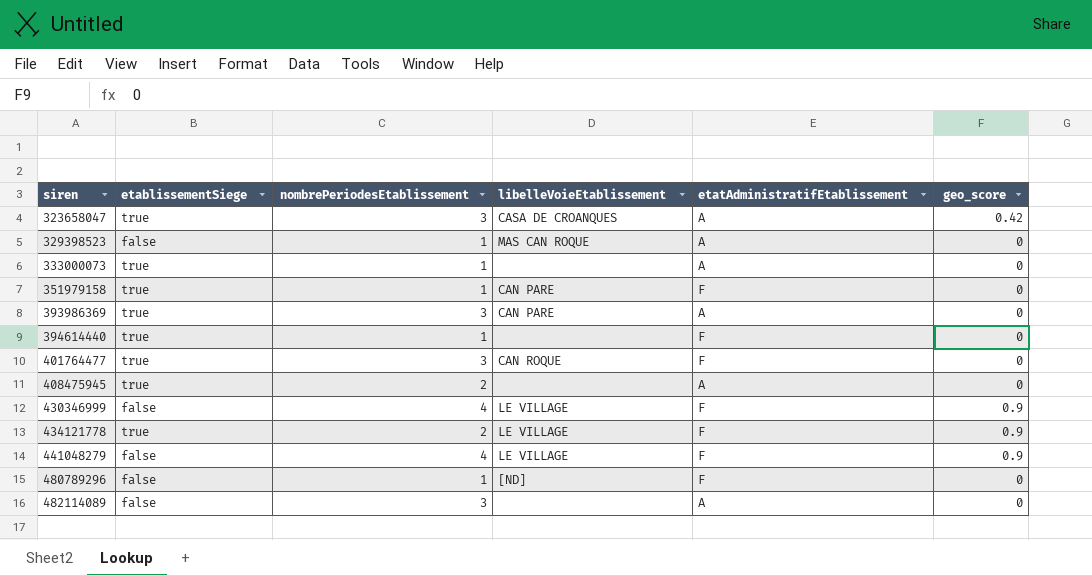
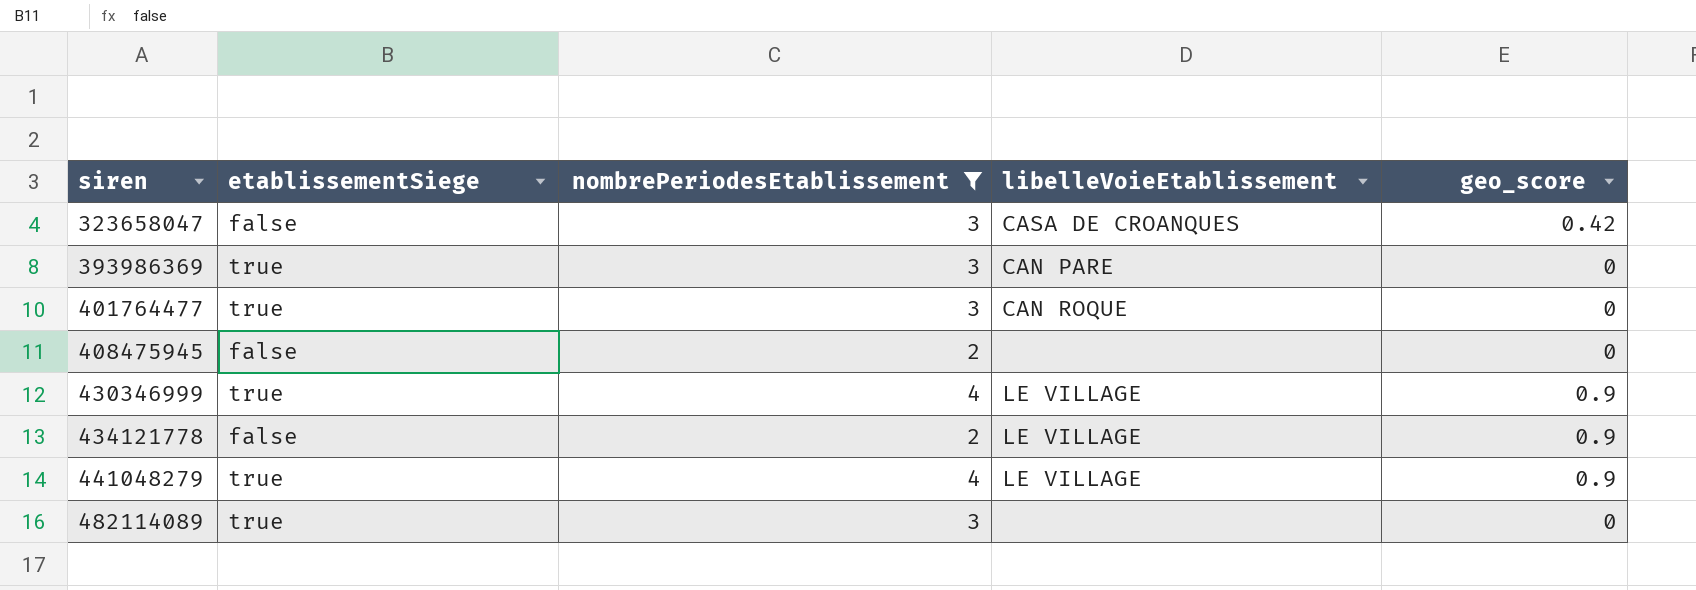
filter: none -> nombrePeriodesEtablissement != 1
column etatAdministratifEtablissement | position: 5 -> none
323658047 | etablissementSiege: true -> false
408475945 | etablissementSiege: true -> false
430346999 | etablissementSiege: false -> true
434121778 | etablissementSiege: true -> false
441048279 | etablissementSiege: false -> true
482114089 | etablissementSiege: false -> true

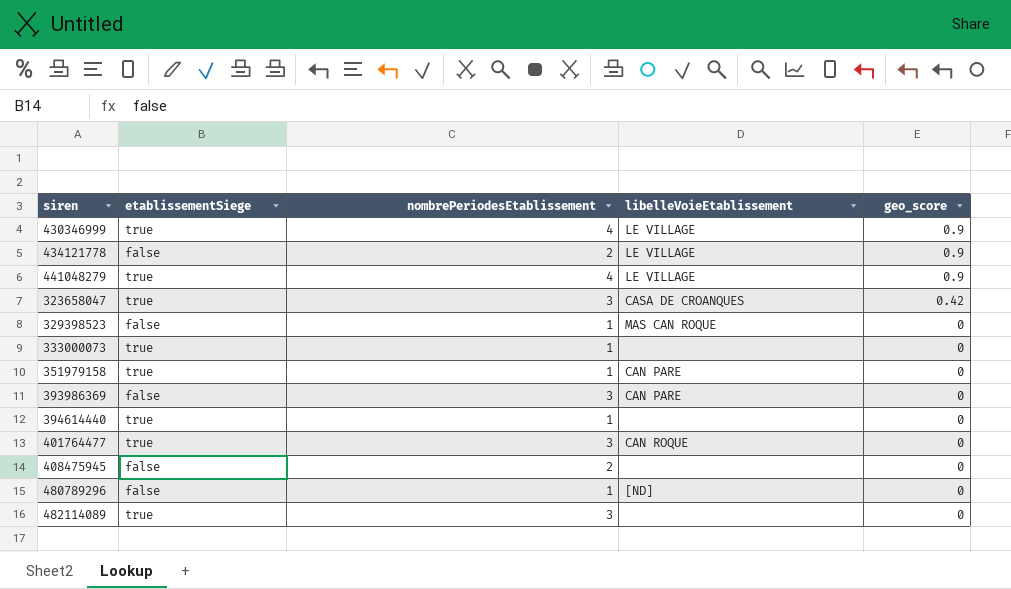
filter: nombrePeriodesEtablissement != 1 -> none
row order: siren ascending -> geo_score descending
323658047 | etablissementSiege: false -> true
393986369 | etablissementSiege: true -> false

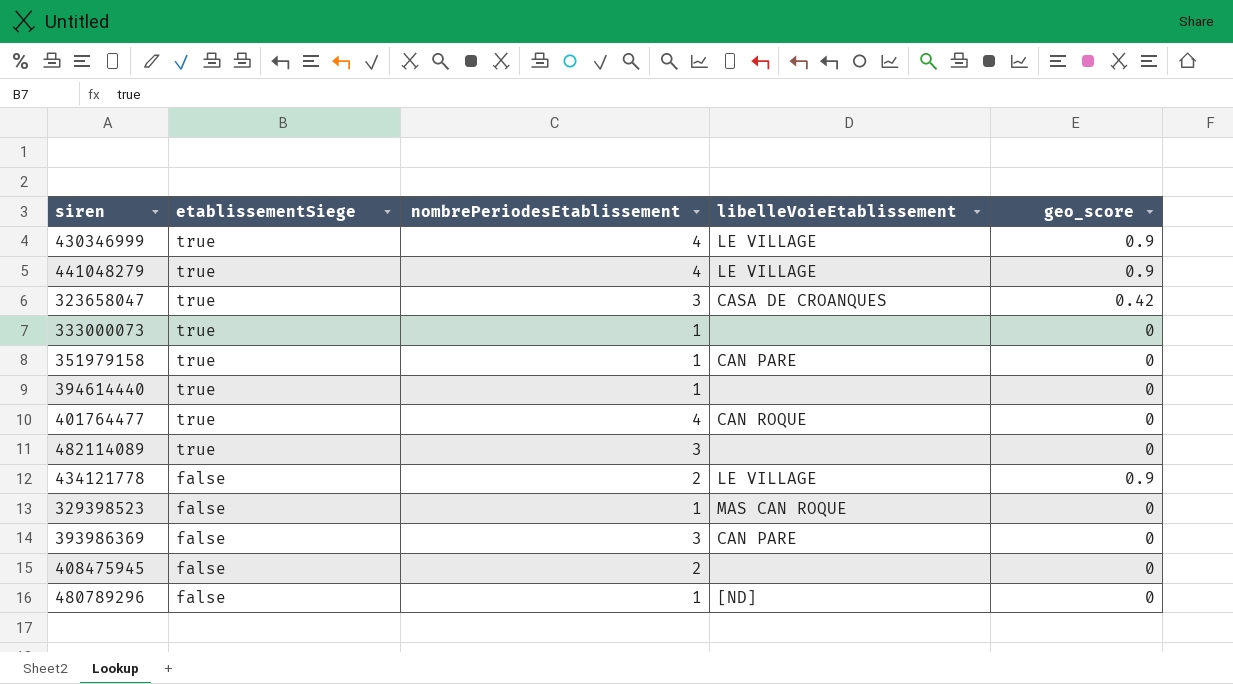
row order: geo_score descending -> etablissementSiege descending
401764477 | nombrePeriodesEtablissement: 3 -> 4

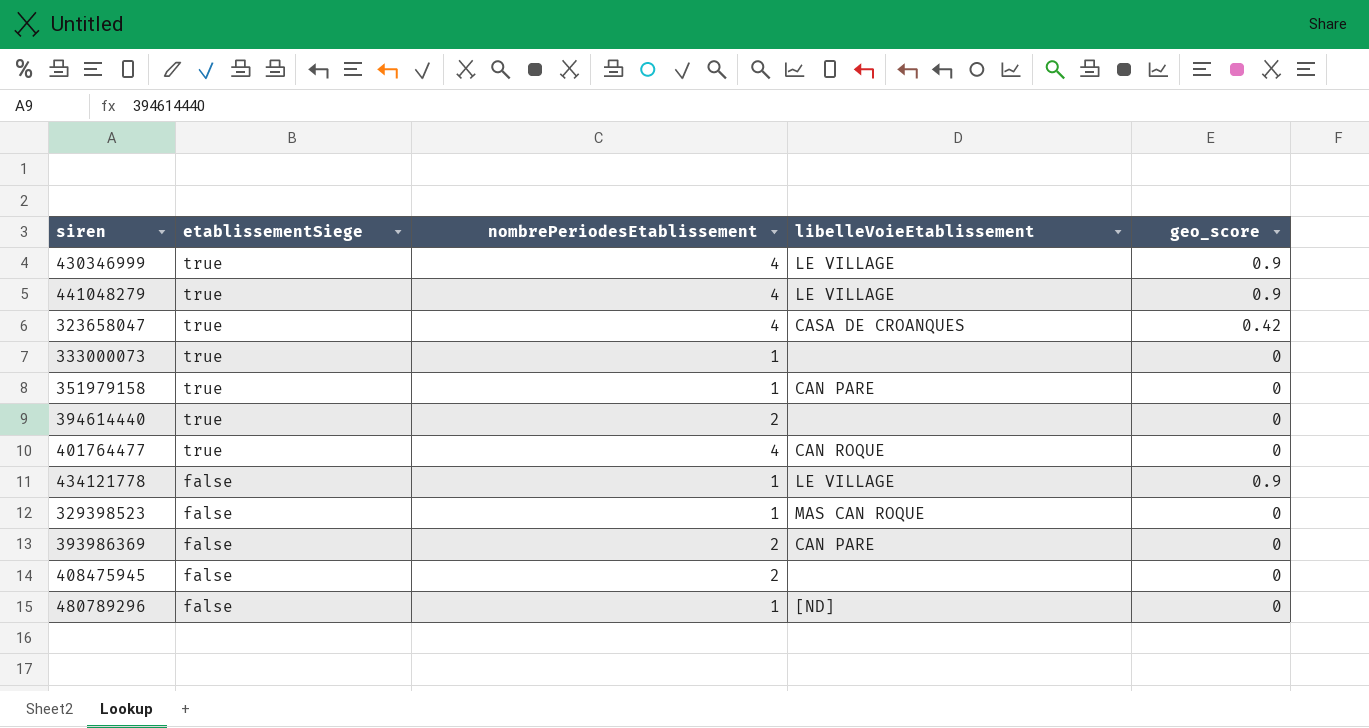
row 482114089: true | 3 | none | 0 -> none
323658047 | nombrePeriodesEtablissement: 3 -> 4
394614440 | nombrePeriodesEtablissement: 1 -> 2
434121778 | nombrePeriodesEtablissement: 2 -> 1
393986369 | nombrePeriodesEtablissement: 3 -> 2

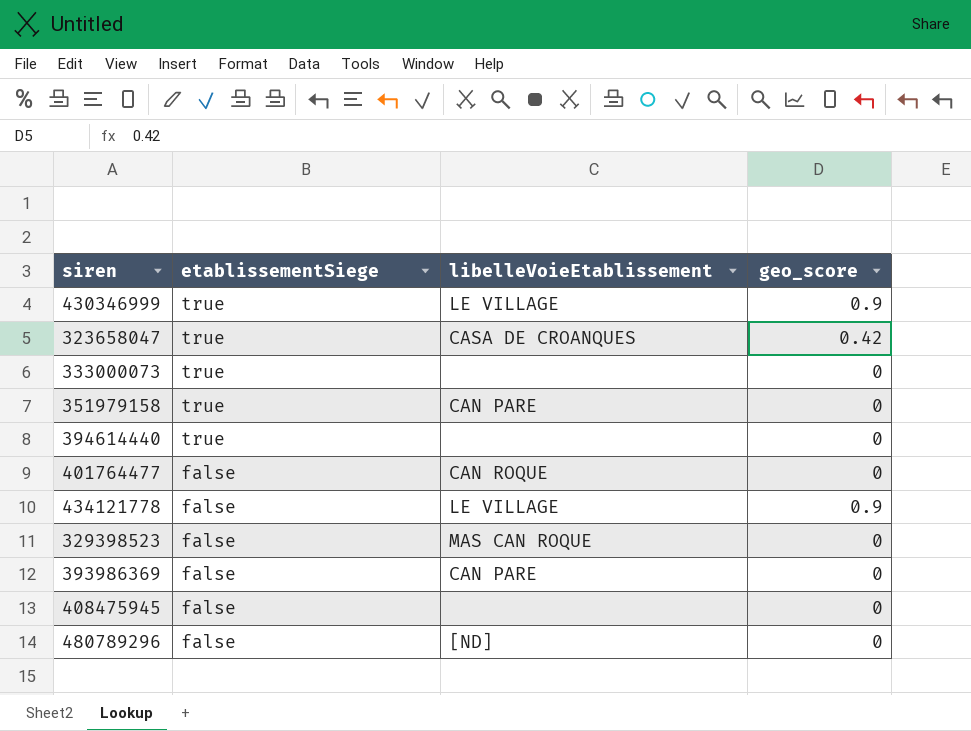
column nombrePeriodesEtablissement | position: 3 -> none
row 441048279: true | 4 | LE VILLAGE | 0.9 -> none
401764477 | etablissementSiege: true -> false

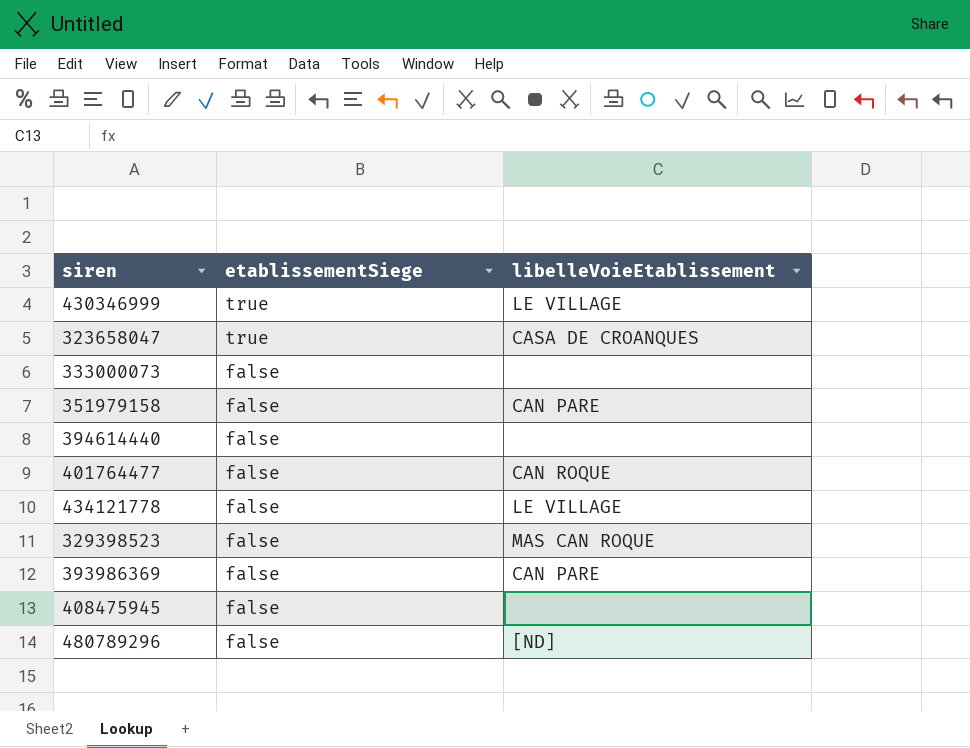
column geo_score | position: 4 -> none
333000073 | etablissementSiege: true -> false
351979158 | etablissementSiege: true -> false
394614440 | etablissementSiege: true -> false

